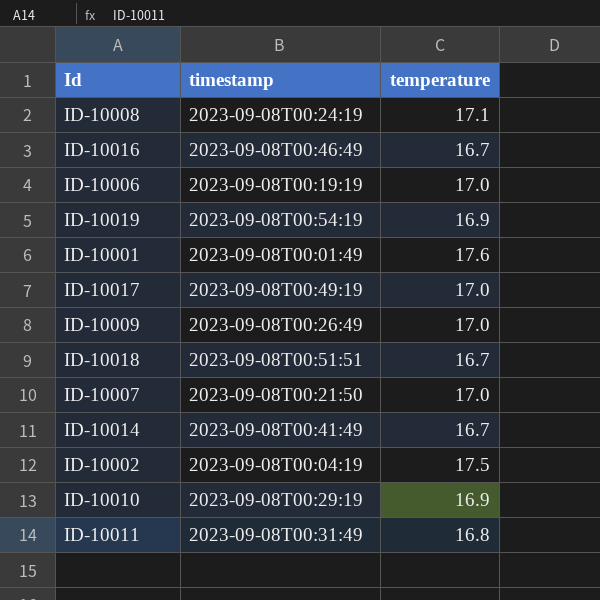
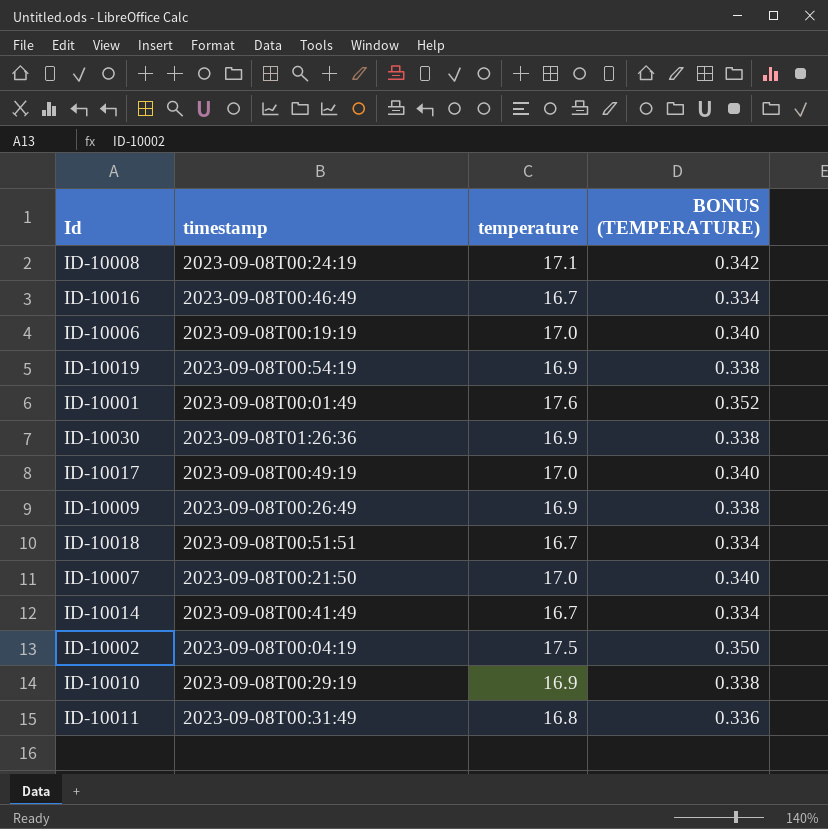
column BONUS (TEMPERATURE) | formula: none -> [temperature] * 0.02
row ID-10030: none -> 2023-09-08T01:26:36 | 16.9 | 0.338
ID-10009 | temperature: 17.0 -> 16.9

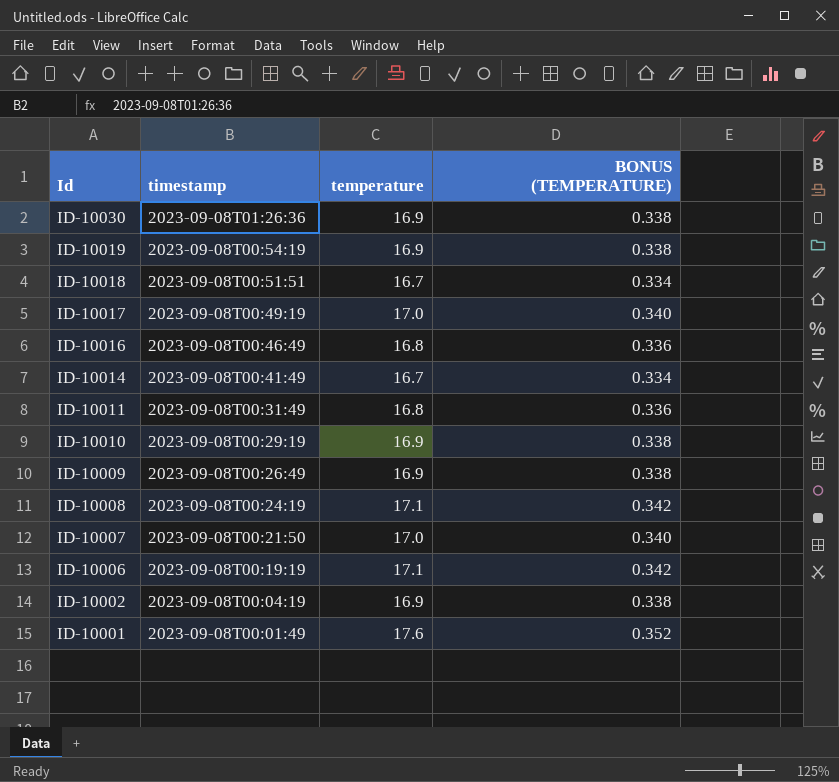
row order: none -> Id descending
ID-10016 | temperature: 16.7 -> 16.8
ID-10016 | BONUS (TEMPERATURE): 0.334 -> 0.336
ID-10006 | temperature: 17.0 -> 17.1
ID-10006 | BONUS (TEMPERATURE): 0.340 -> 0.342
ID-10002 | temperature: 17.5 -> 16.9
ID-10002 | BONUS (TEMPERATURE): 0.350 -> 0.338

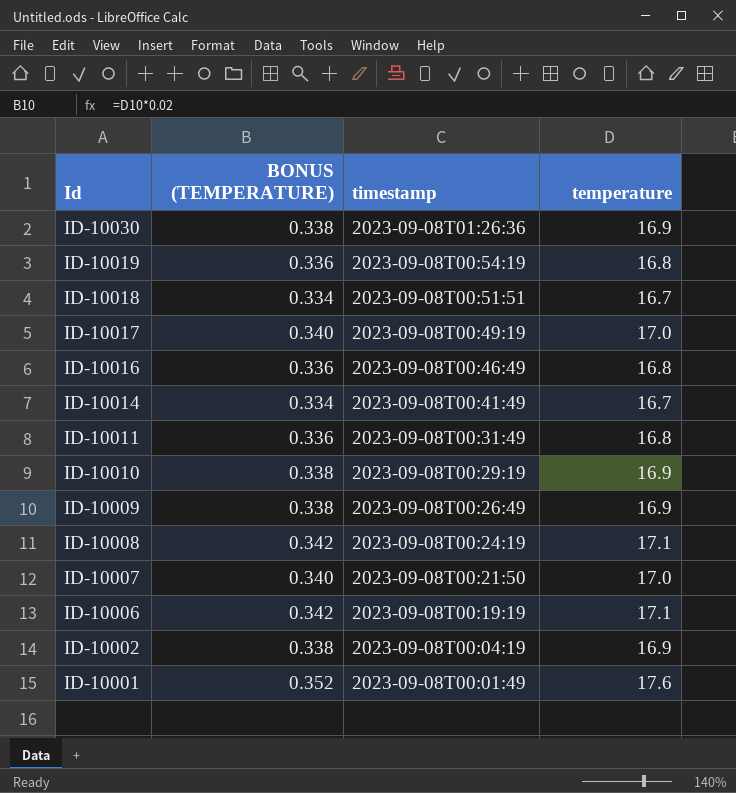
column BONUS (TEMPERATURE) | position: 4 -> 2
ID-10019 | BONUS (TEMPERATURE): 0.338 -> 0.336
ID-10019 | temperature: 16.9 -> 16.8

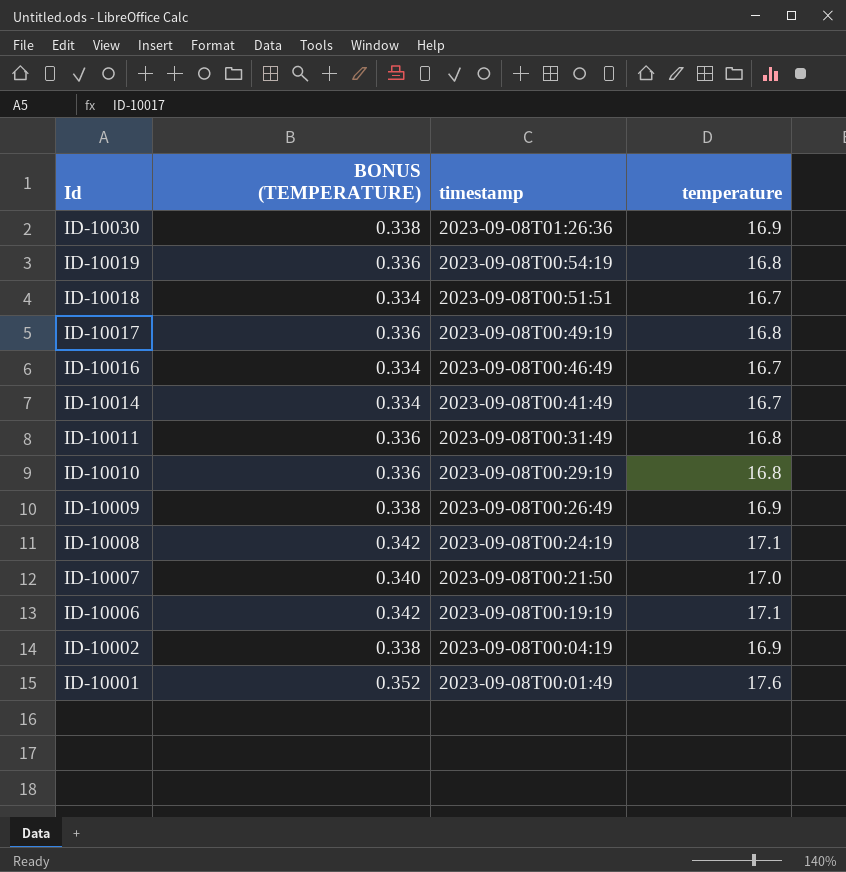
ID-10017 | BONUS (TEMPERATURE): 0.340 -> 0.336
ID-10017 | temperature: 17.0 -> 16.8
ID-10016 | BONUS (TEMPERATURE): 0.336 -> 0.334
ID-10016 | temperature: 16.8 -> 16.7
ID-10010 | BONUS (TEMPERATURE): 0.338 -> 0.336
ID-10010 | temperature: 16.9 -> 16.8

